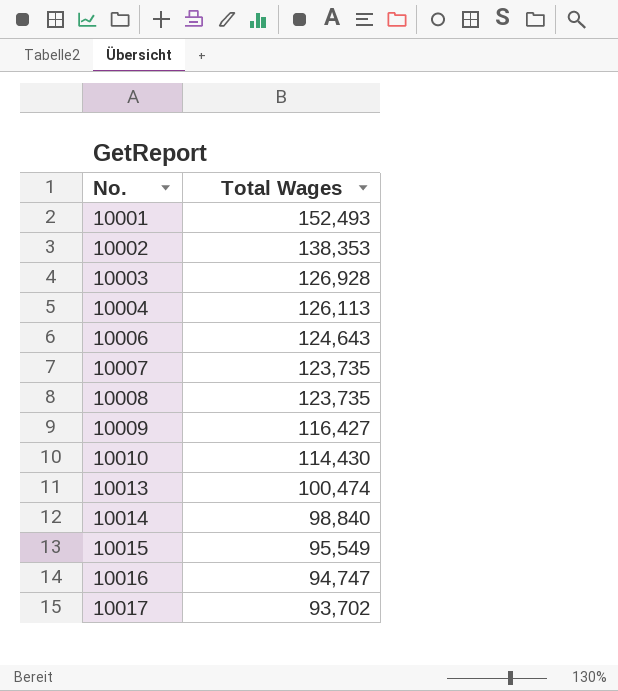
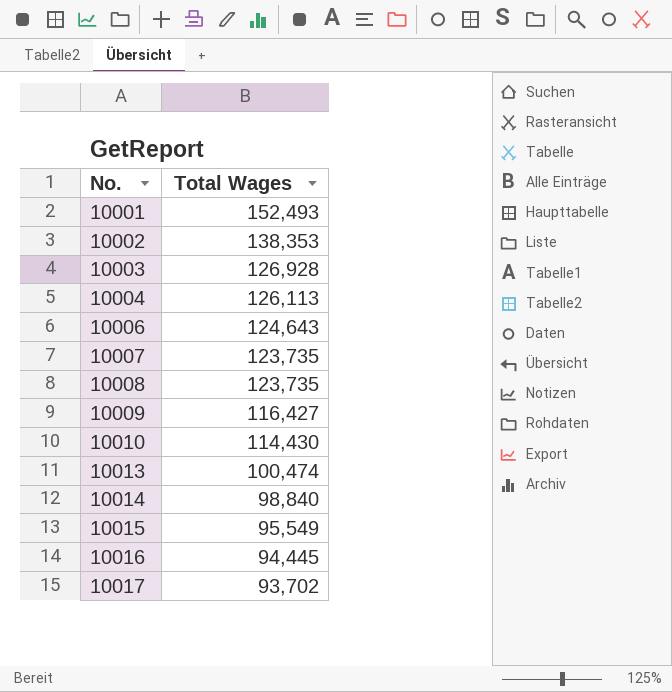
10016 | Total Wages: 94,747 -> 94,445

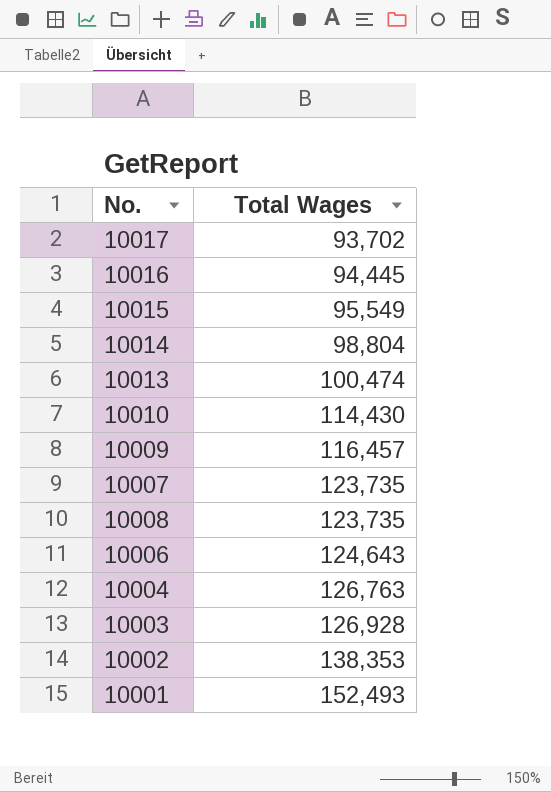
row order: No. ascending -> Total Wages ascending
10014 | Total Wages: 98,840 -> 98,804
10009 | Total Wages: 116,427 -> 116,457
10004 | Total Wages: 126,113 -> 126,763

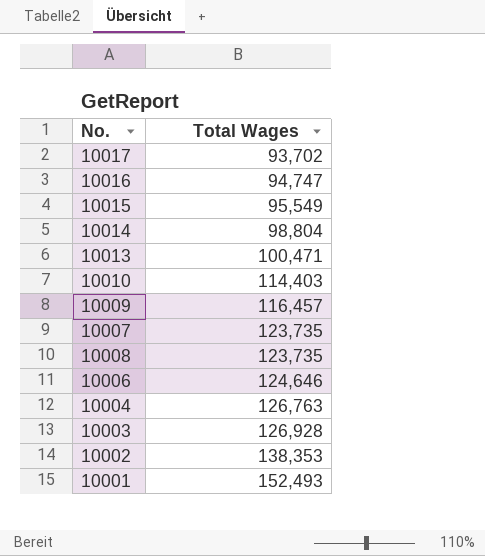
10016 | Total Wages: 94,445 -> 94,747
10013 | Total Wages: 100,474 -> 100,471
10010 | Total Wages: 114,430 -> 114,403
10006 | Total Wages: 124,643 -> 124,646

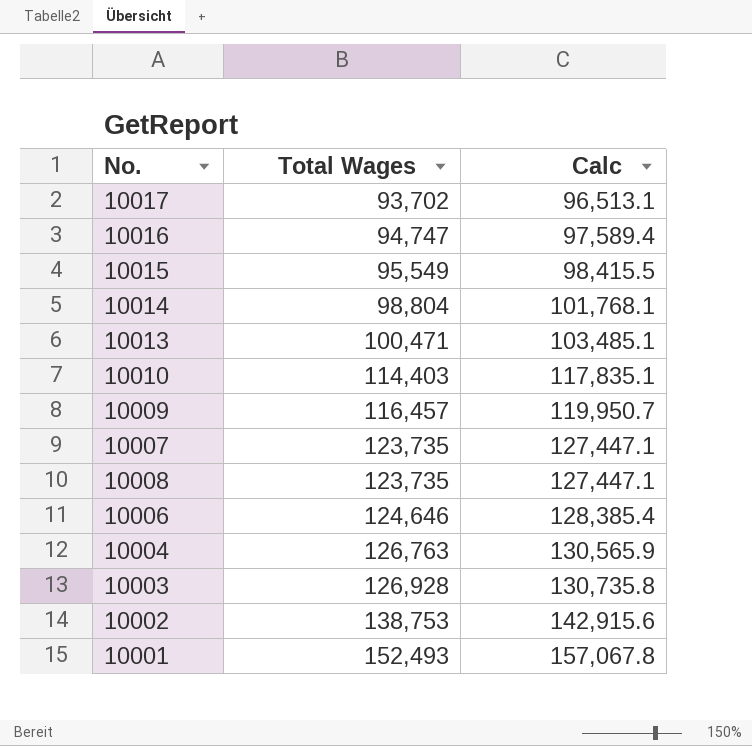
column Calc | formula: none -> [Total Wages] * 1.03
10002 | Total Wages: 138,353 -> 138,753

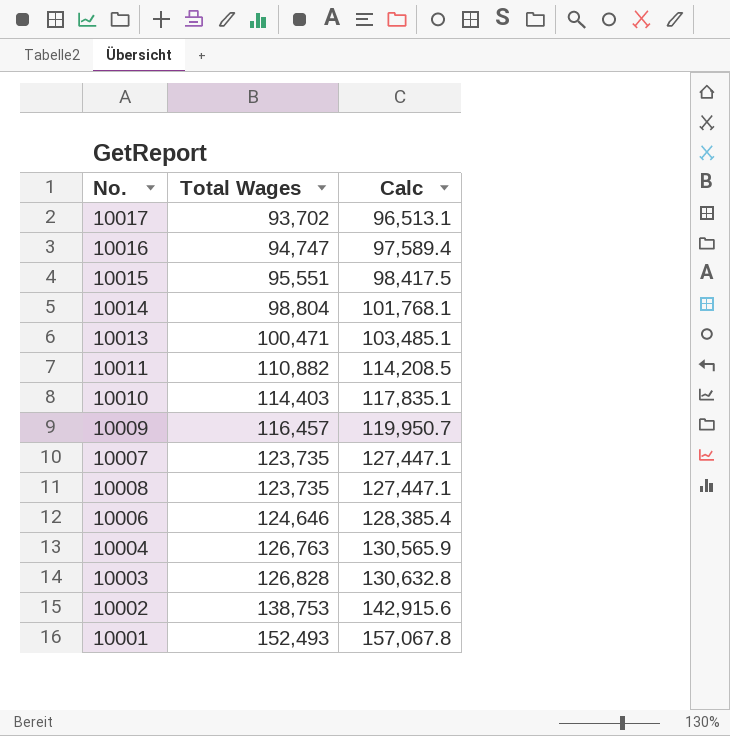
10015 | Total Wages: 95,549 -> 95,551
10015 | Calc: 98,415.5 -> 98,417.5
row 10011: none -> 110,882 | 114,208.5
10003 | Total Wages: 126,928 -> 126,828
10003 | Calc: 130,735.8 -> 130,632.8

